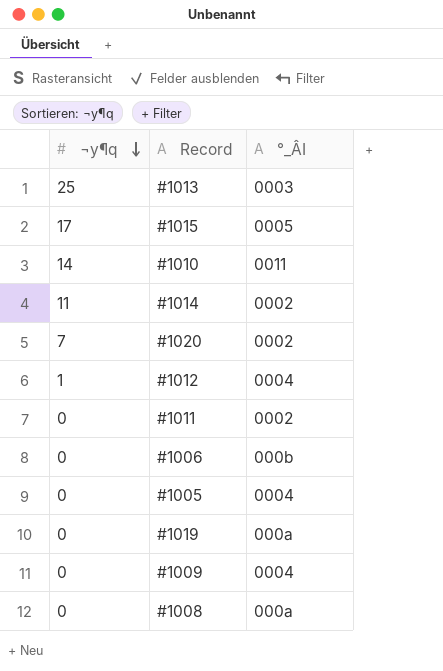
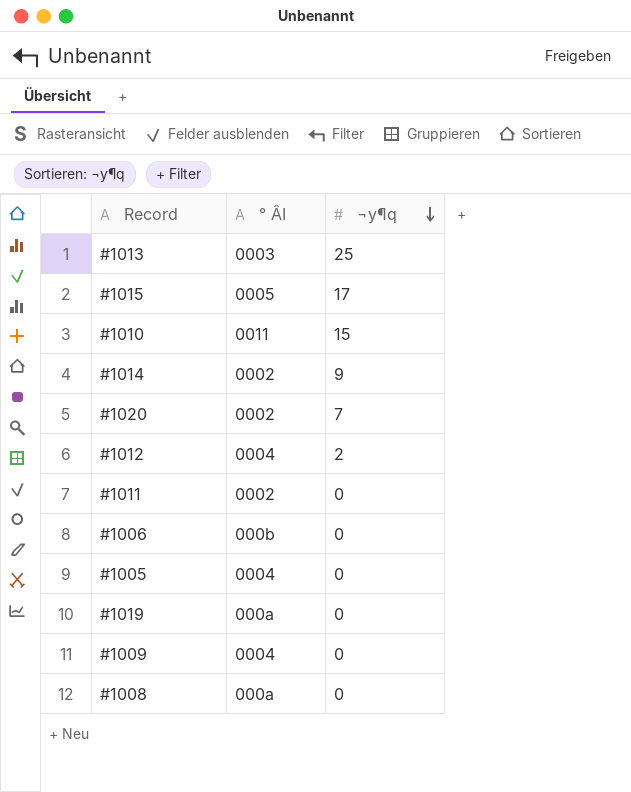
column name: °_ÂI -> ° ÂI
column ¬y¶q | position: 1 -> 3
#1010 | ¬y¶q: 14 -> 15
#1014 | ¬y¶q: 11 -> 9
#1012 | ¬y¶q: 1 -> 2

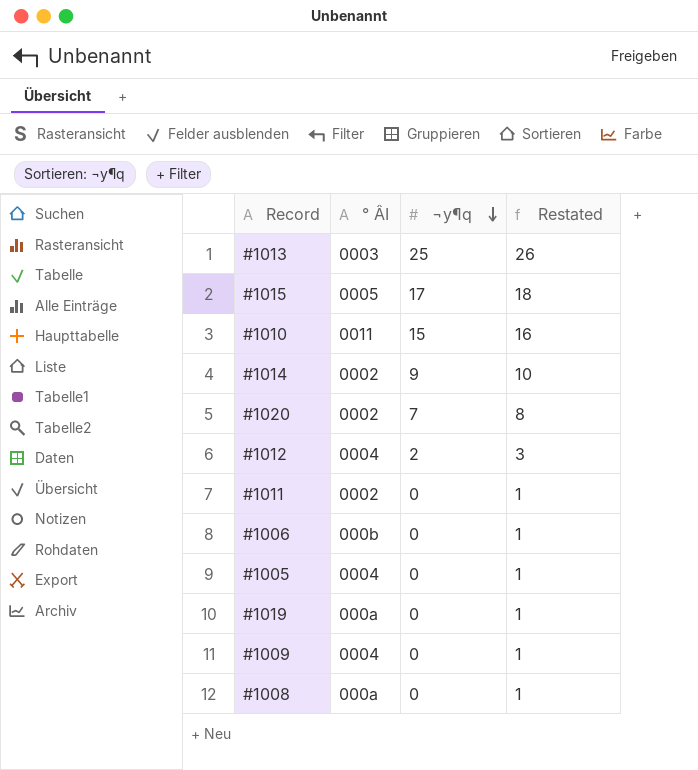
column Restated | formula: none -> [¬y¶q] + 1

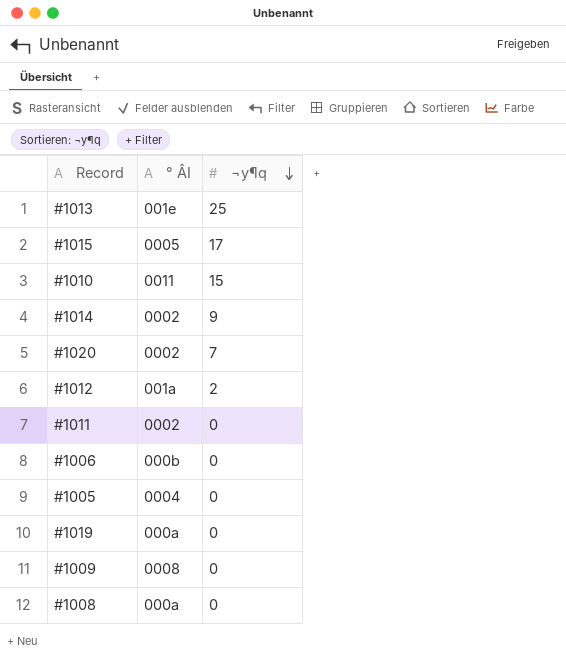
column Restated | formula: [¬y¶q] + 1 -> none
#1013 | ° ÂI: 0003 -> 001e
#1012 | ° ÂI: 0004 -> 001a
#1009 | ° ÂI: 0004 -> 0008

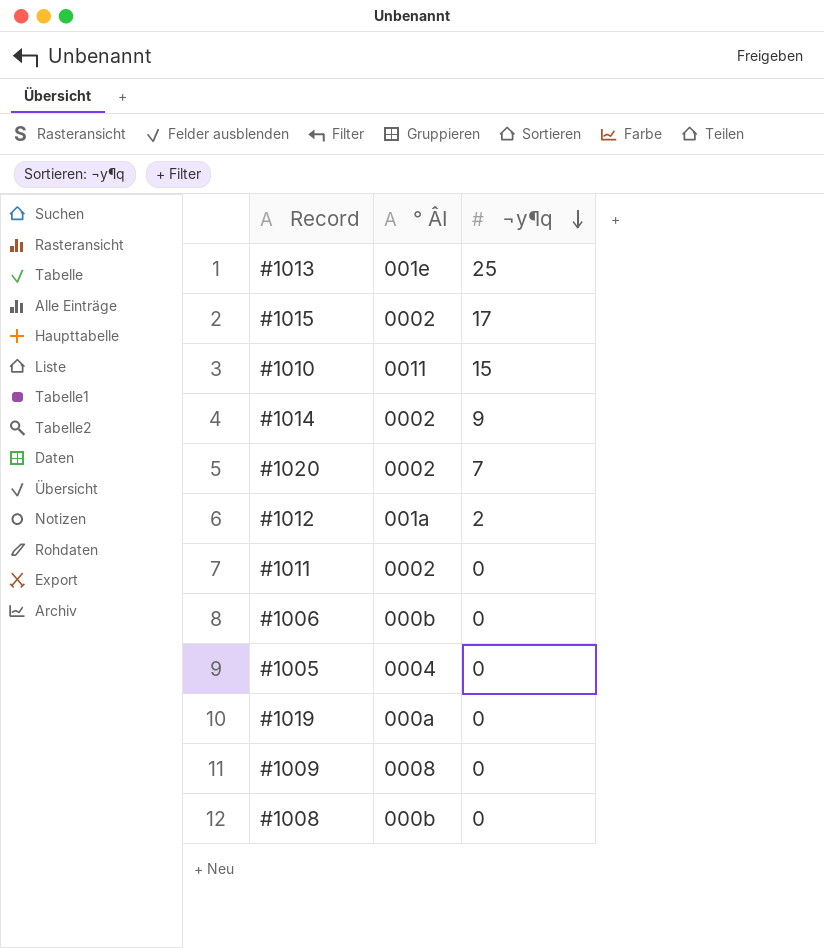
#1015 | ° ÂI: 0005 -> 0002
#1008 | ° ÂI: 000a -> 000b

